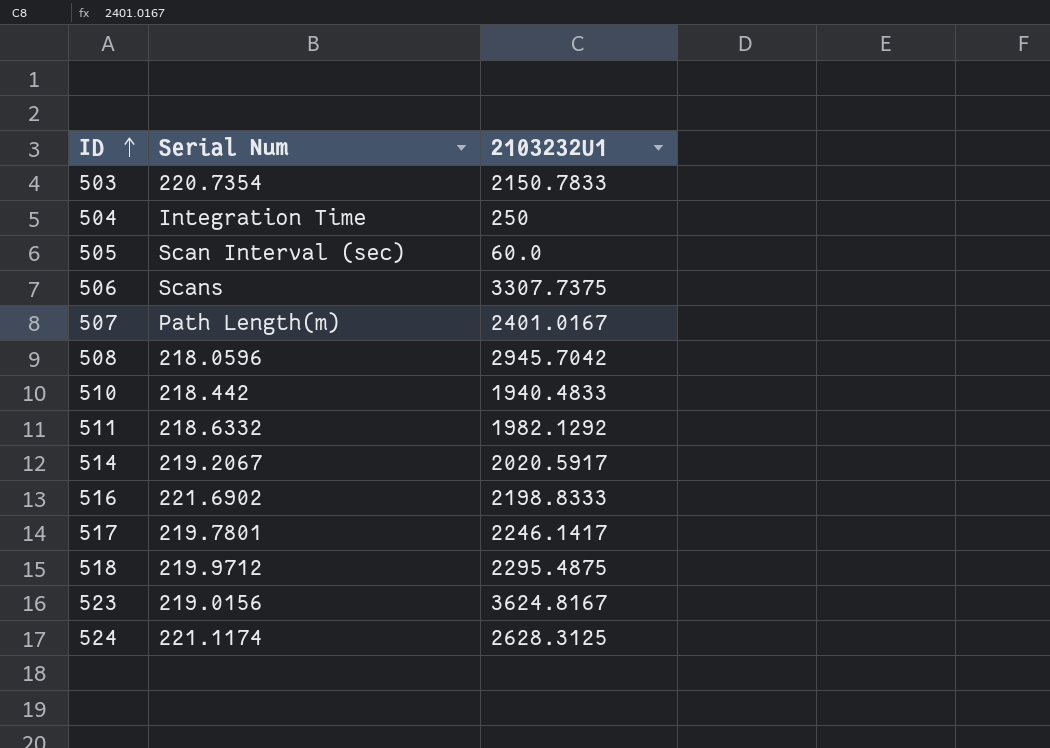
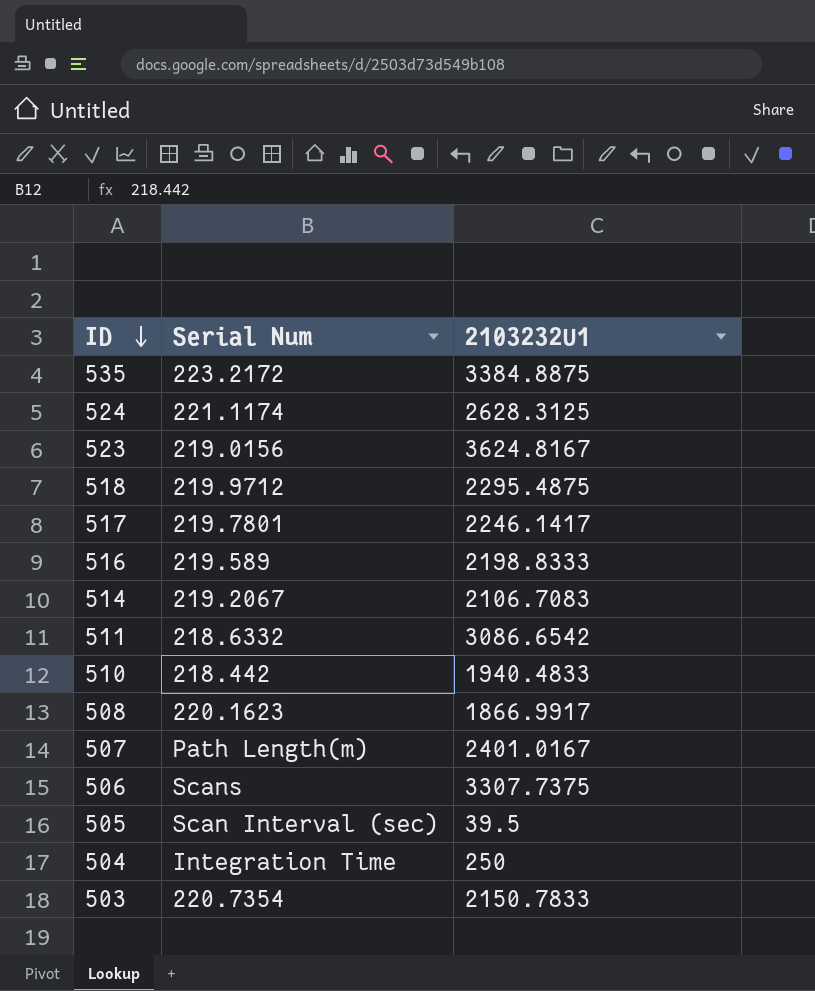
row order: ID ascending -> ID descending
row 535: none -> 223.2172 | 3384.8875
516 | Serial Num: 221.6902 -> 219.589
514 | 2103232U1: 2020.5917 -> 2106.7083
511 | 2103232U1: 1982.1292 -> 3086.6542
508 | Serial Num: 218.0596 -> 220.1623
508 | 2103232U1: 2945.7042 -> 1866.9917
505 | 2103232U1: 60.0 -> 39.5

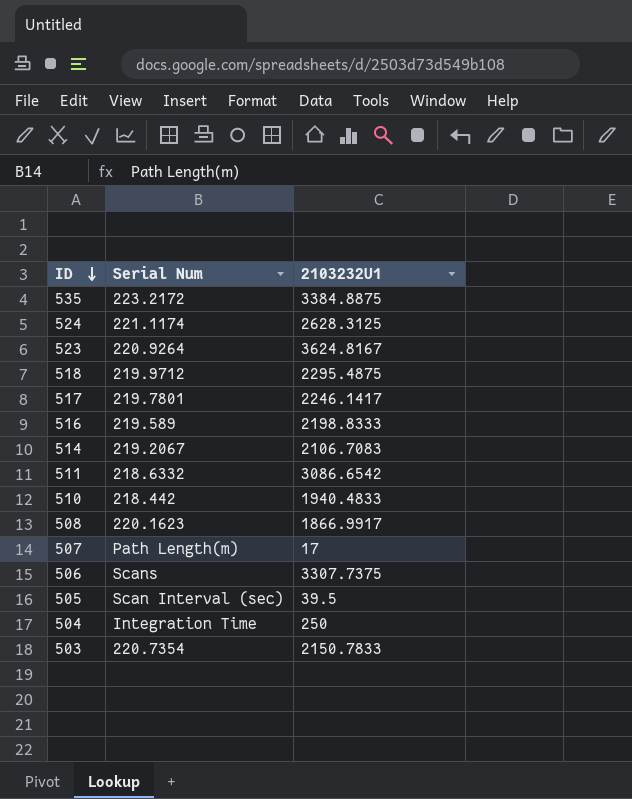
523 | Serial Num: 219.0156 -> 220.9264
507 | 2103232U1: 2401.0167 -> 17

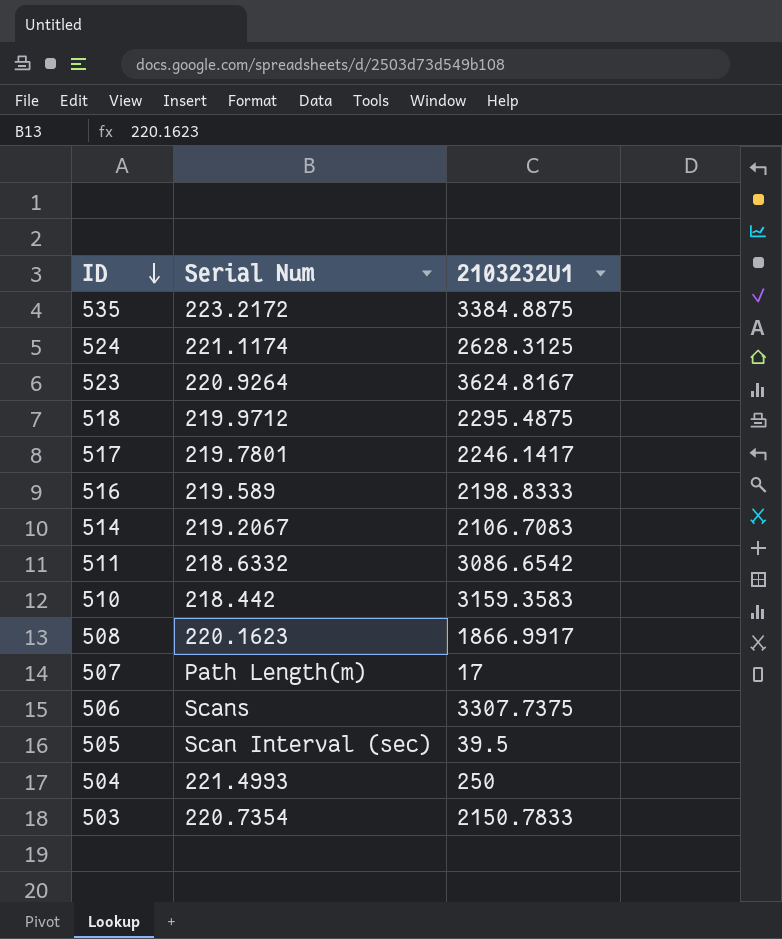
510 | 2103232U1: 1940.4833 -> 3159.3583
504 | Serial Num: Integration Time -> 221.4993

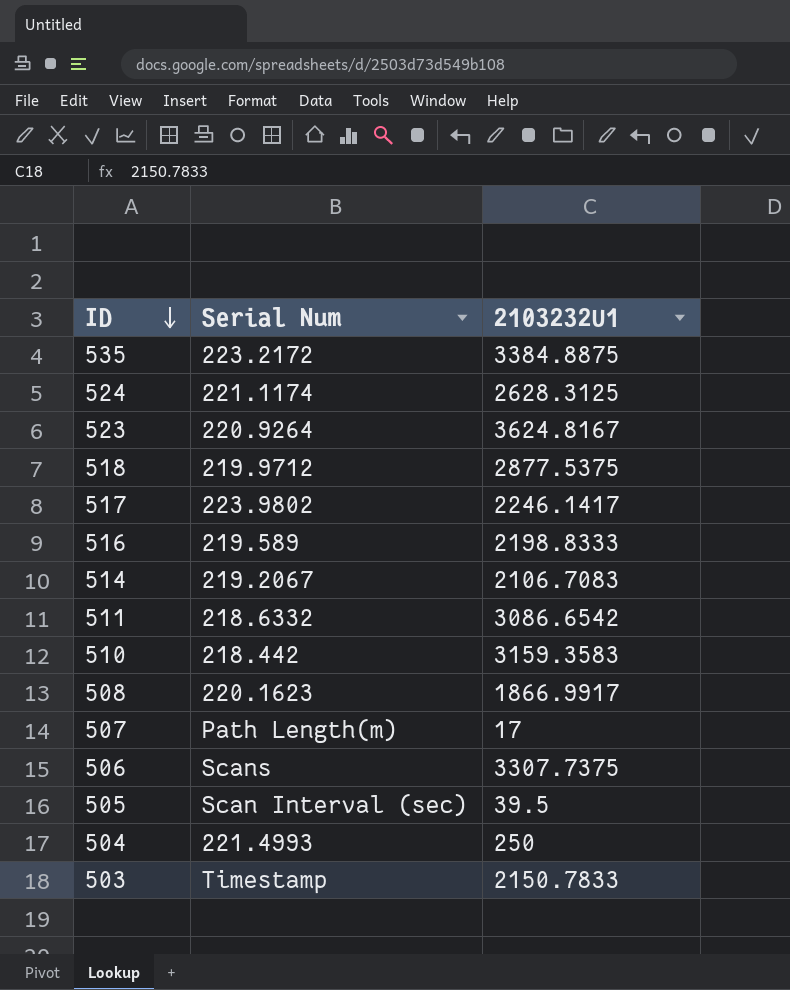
518 | 2103232U1: 2295.4875 -> 2877.5375
517 | Serial Num: 219.7801 -> 223.9802
503 | Serial Num: 220.7354 -> Timestamp

